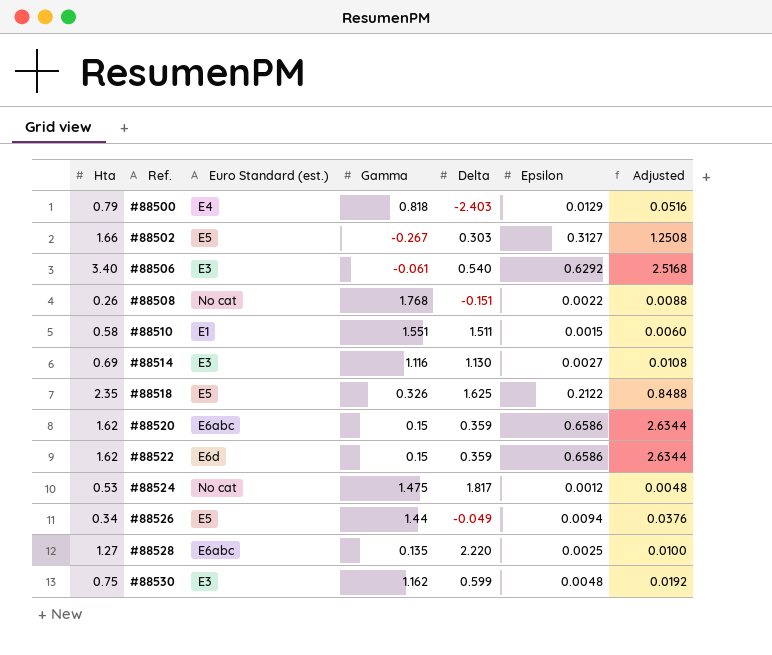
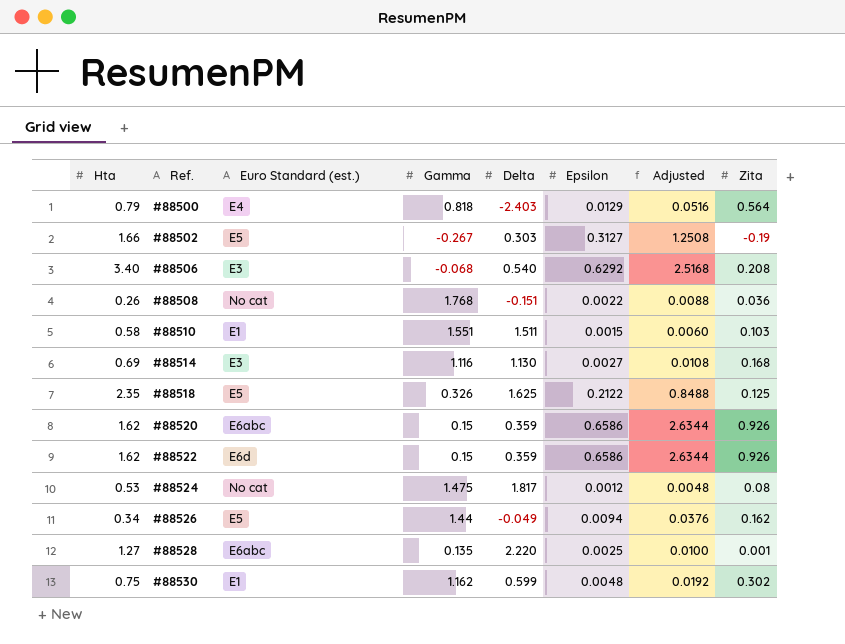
column Zita | position: none -> 8
#88506 | Gamma: -0.061 -> -0.068
#88530 | Euro Standard (est.): E3 -> E1

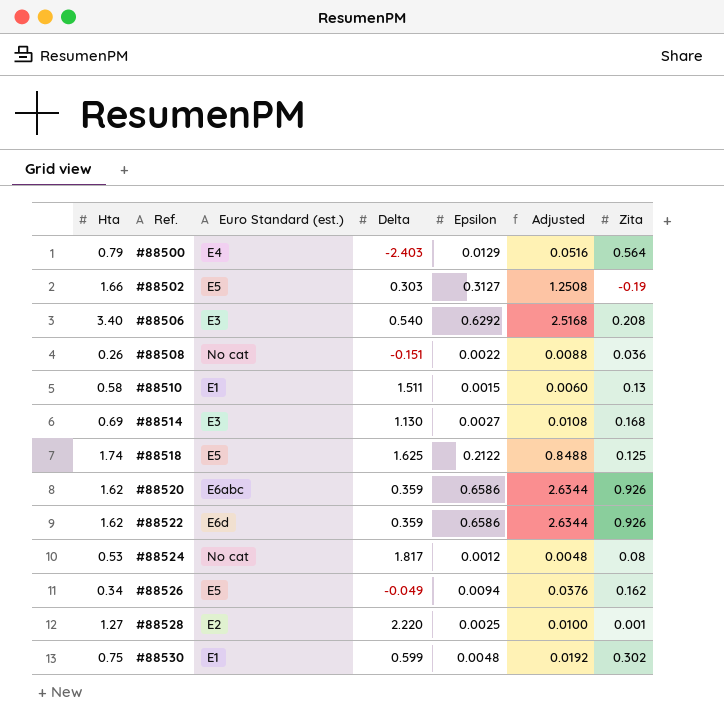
column Gamma | position: 4 -> none
#88510 | Zita: 0.103 -> 0.13
#88518 | Hta: 2.35 -> 1.74
#88528 | Euro Standard (est.): E6abc -> E2

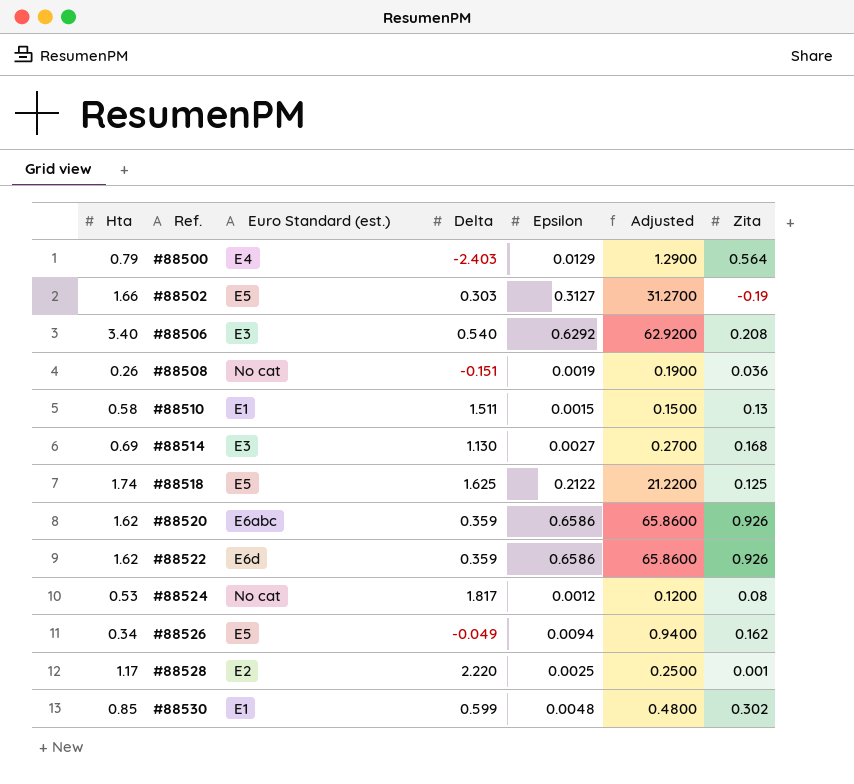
column Adjusted | formula: [Epsilon] * 4 -> [Epsilon] * 100
#88508 | Epsilon: 0.0022 -> 0.0019
#88528 | Hta: 1.27 -> 1.17
#88530 | Hta: 0.75 -> 0.85

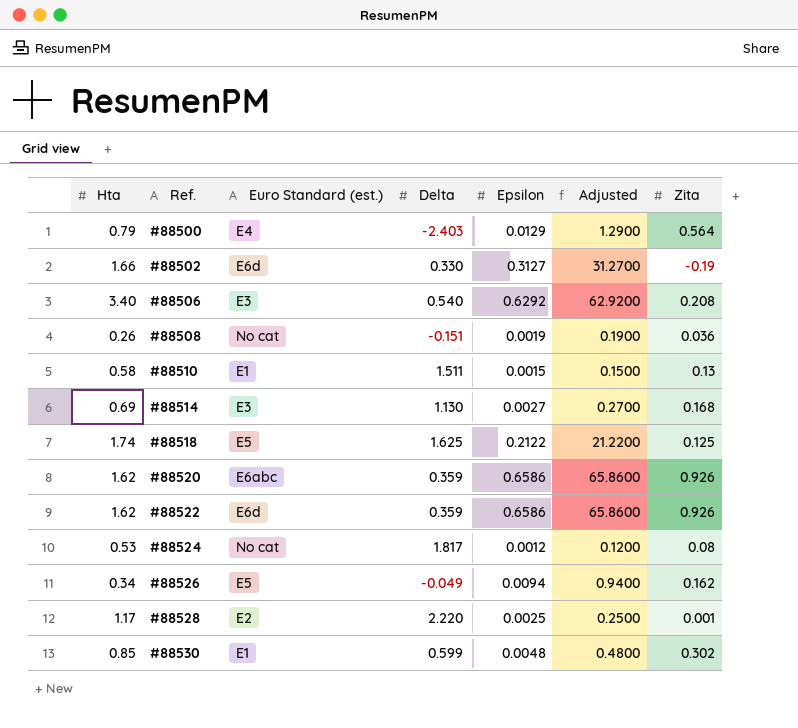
#88502 | Euro Standard (est.): E5 -> E6d
#88502 | Delta: 0.303 -> 0.330

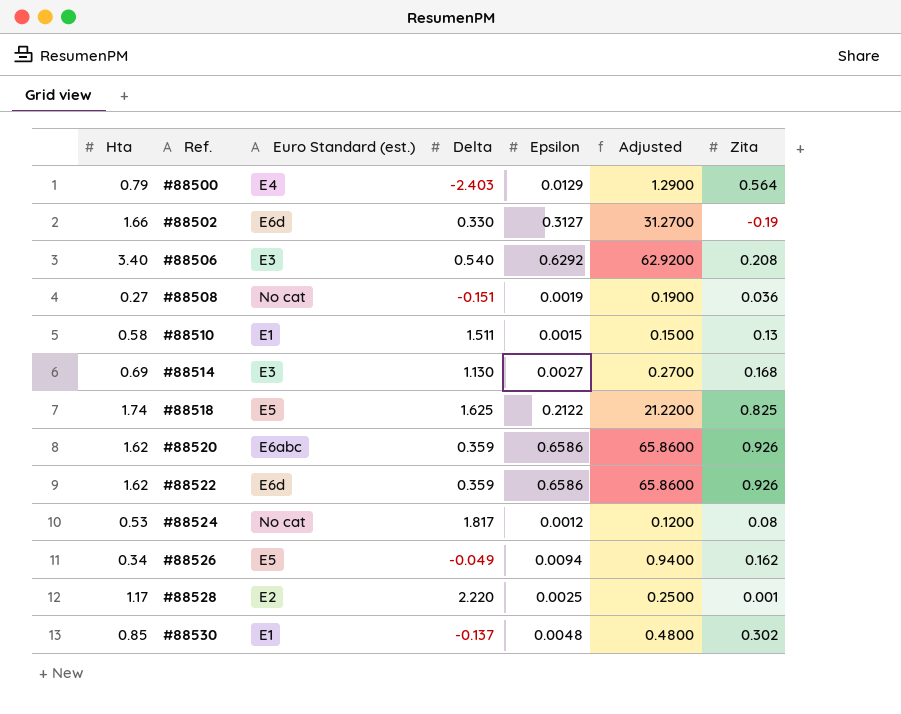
#88508 | Hta: 0.26 -> 0.27
#88518 | Zita: 0.125 -> 0.825
#88530 | Delta: 0.599 -> -0.137

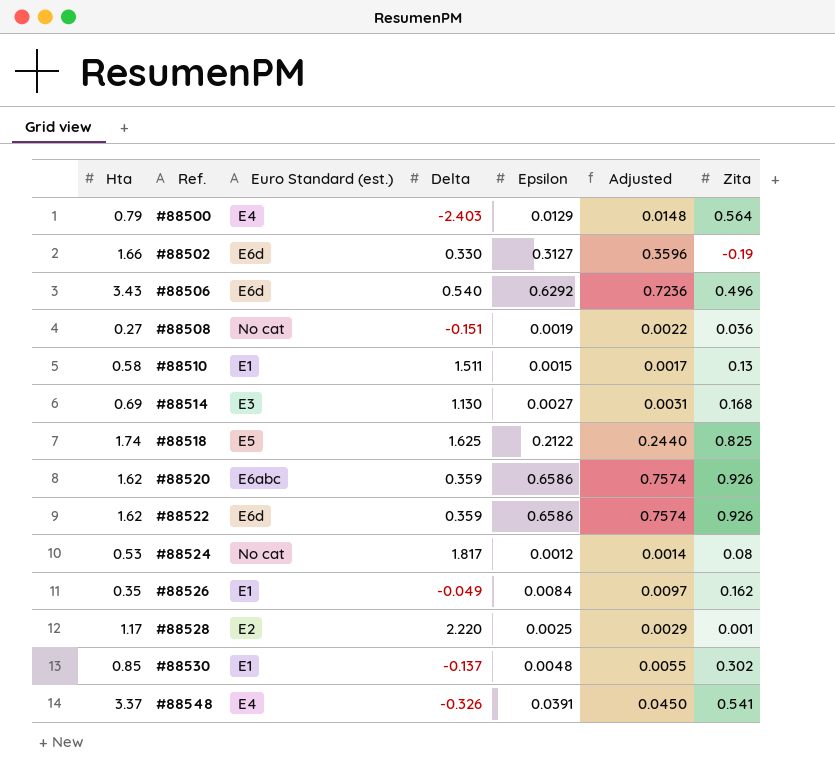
column Adjusted | formula: [Epsilon] * 100 -> [Epsilon] * 1.15
#88506 | Hta: 3.40 -> 3.43
#88506 | Euro Standard (est.): E3 -> E6d
#88506 | Zita: 0.208 -> 0.496
#88526 | Hta: 0.34 -> 0.35
#88526 | Euro Standard (est.): E5 -> E1
#88526 | Epsilon: 0.0094 -> 0.0084
row #88548: none -> 3.37 | E4 | -0.326 | 0.0391 | 0.0450 | 0.541

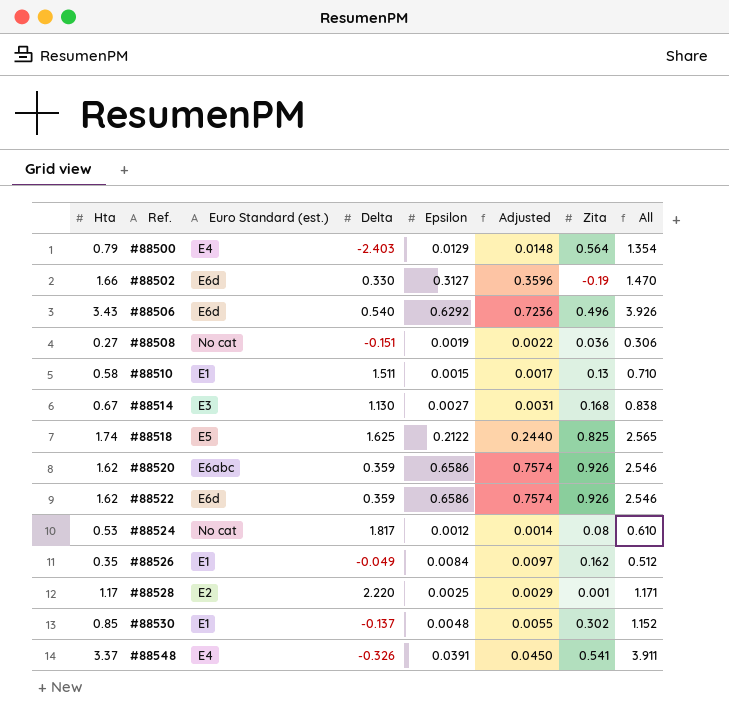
column All | formula: none -> [Hta] + [Zita]
#88514 | Hta: 0.69 -> 0.67

